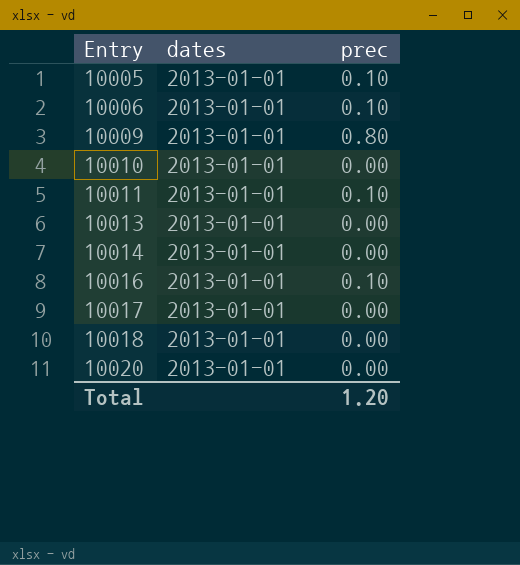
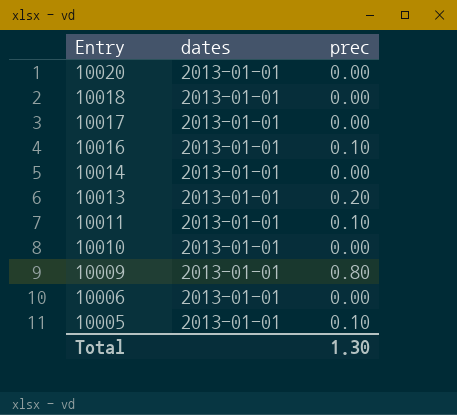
row order: Entry ascending -> Entry descending
10013 | prec: 0.00 -> 0.20
10006 | prec: 0.10 -> 0.00
Total | prec: 1.20 -> 1.30

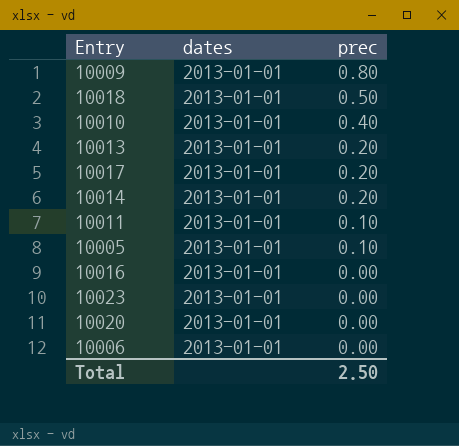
row order: Entry descending -> prec descending
10018 | prec: 0.00 -> 0.50
10010 | prec: 0.00 -> 0.40
10017 | prec: 0.00 -> 0.20
10014 | prec: 0.00 -> 0.20
10016 | prec: 0.10 -> 0.00
row 10023: none -> 2013-01-01 | 0.00
Total | prec: 1.30 -> 2.50

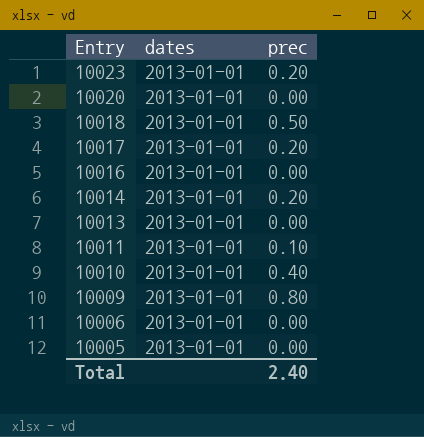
row order: prec descending -> Entry descending
10023 | prec: 0.00 -> 0.20
10013 | prec: 0.20 -> 0.00
10005 | prec: 0.10 -> 0.00
Total | prec: 2.50 -> 2.40

